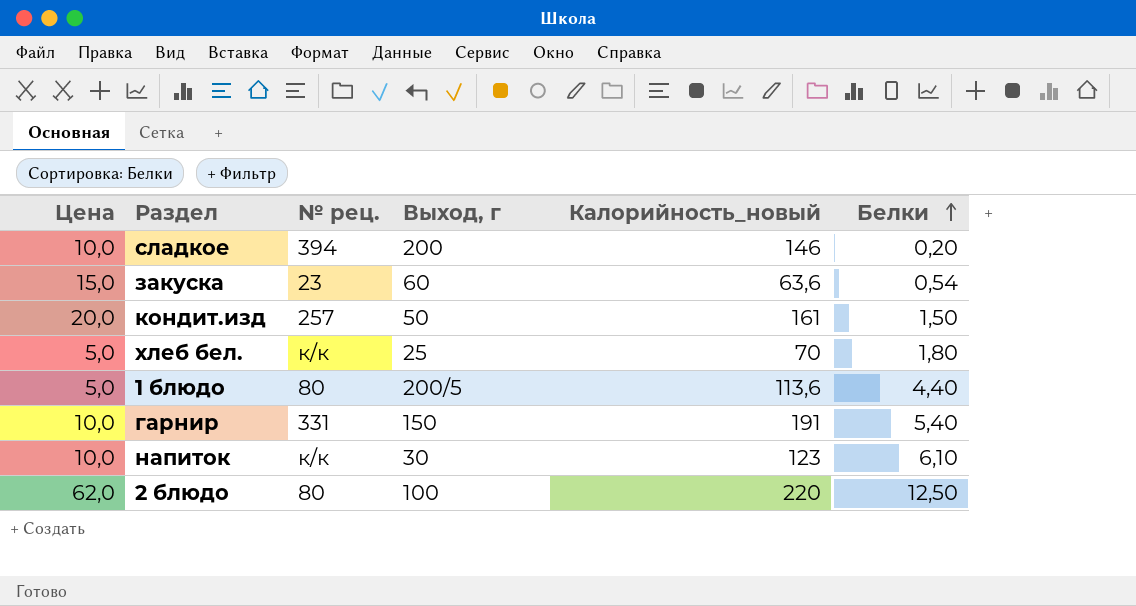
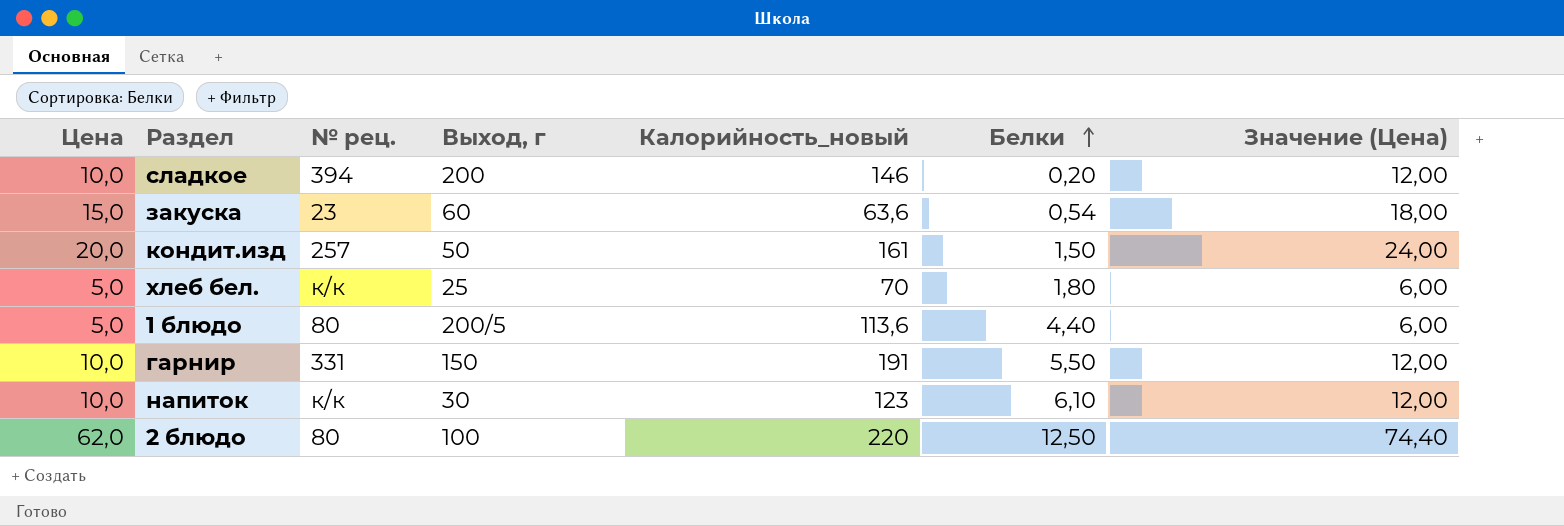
column Значение (Цена) | formula: none -> [Цена] * 1,2
гарнир | Белки: 5,40 -> 5,50

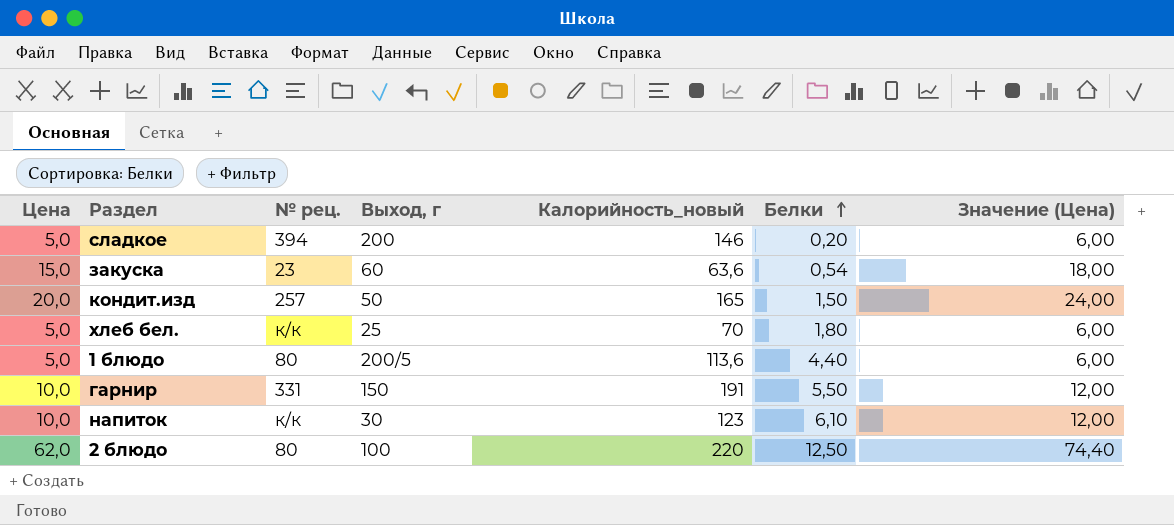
сладкое | Цена: 10,0 -> 5,0
сладкое | Значение (Цена): 12,00 -> 6,00
кондит.изд | Калорийность_новый: 161 -> 165

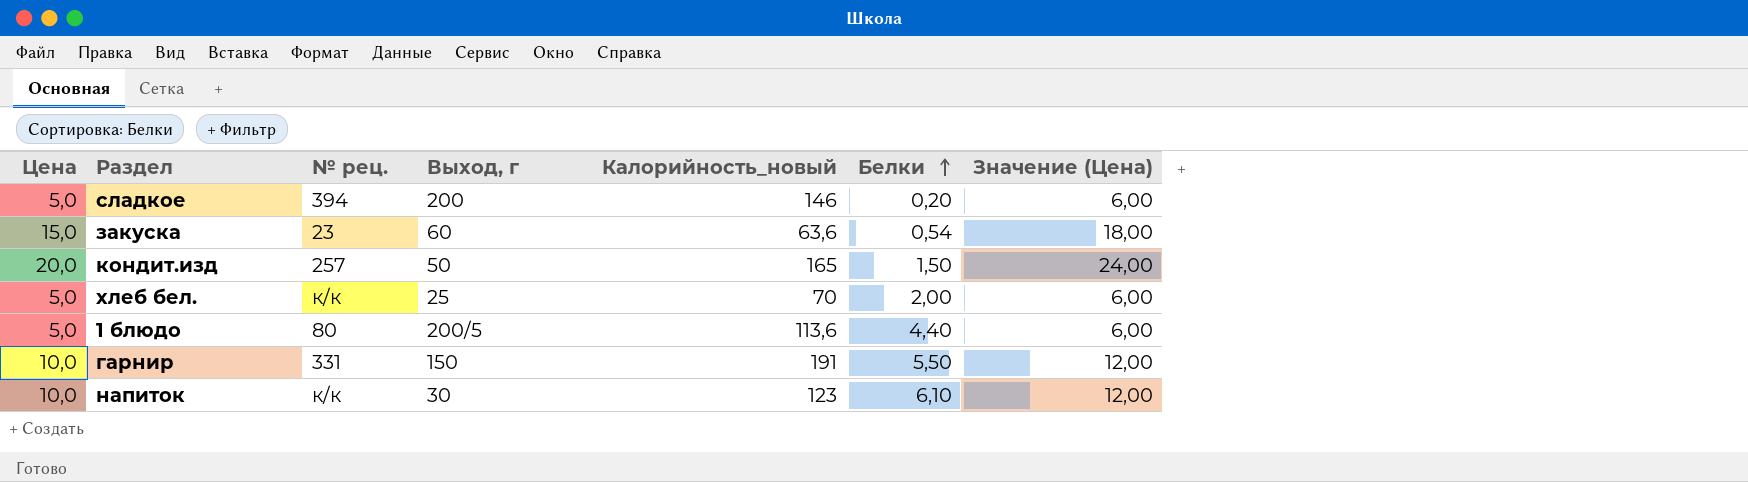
row 2 блюдо: 62,0 | 80 | 100 | 220 | 12,50 | 74,40 -> none
хлеб бел. | Белки: 1,80 -> 2,00

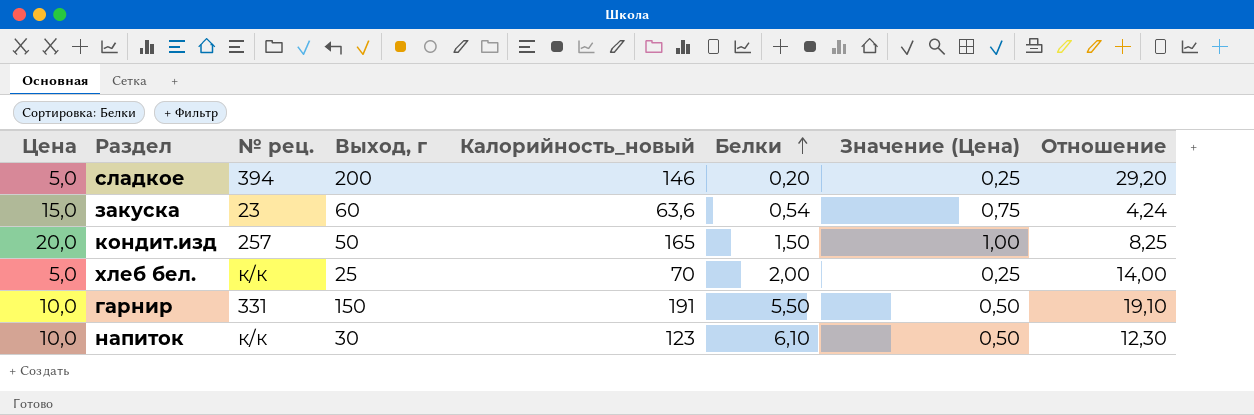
column Значение (Цена) | formula: [Цена] * 1,2 -> [Цена] * 0,05
column Отношение | formula: none -> [Калорийность_новый] / [Цена]
row 1 блюдо: 5,0 | 80 | 200/5 | 113,6 | 4,40 | 6,00 -> none

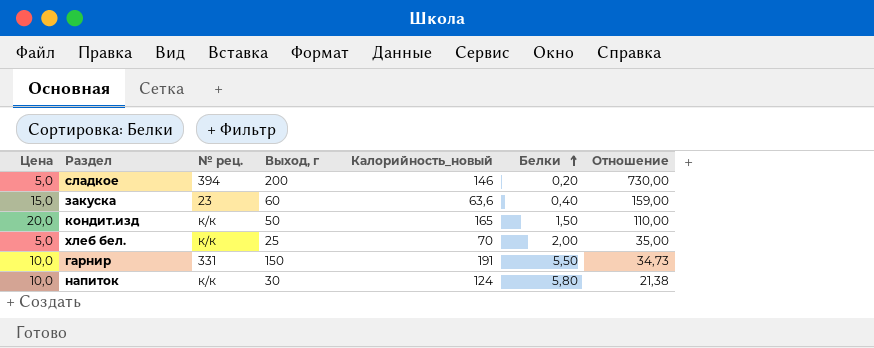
column Значение (Цена) | formula: [Цена] * 0,05 -> none
column Отношение | formula: [Калорийность_новый] / [Цена] -> [Калорийность_новый] / [Белки]
закуска | Белки: 0,54 -> 0,40
кондит.изд | № рец.: 257 -> к/к
напиток | Калорийность_новый: 123 -> 124
напиток | Белки: 6,10 -> 5,80

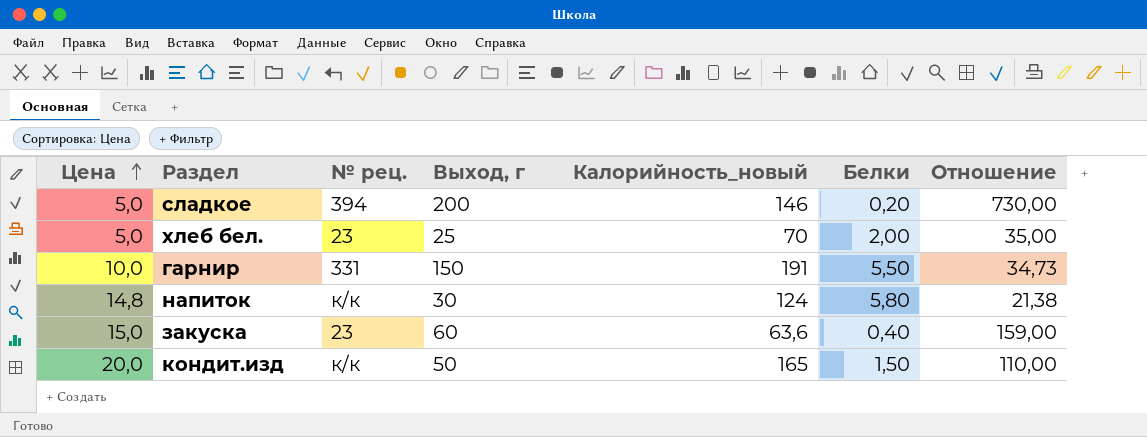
row order: Белки ascending -> Цена ascending
хлеб бел. | № рец.: к/к -> 23
напиток | Цена: 10,0 -> 14,8

